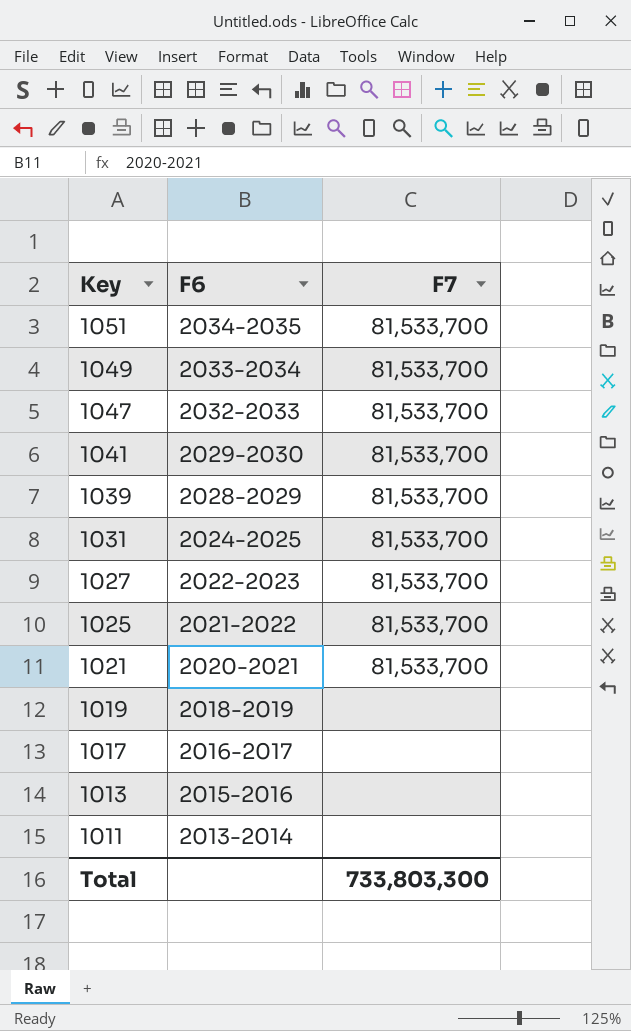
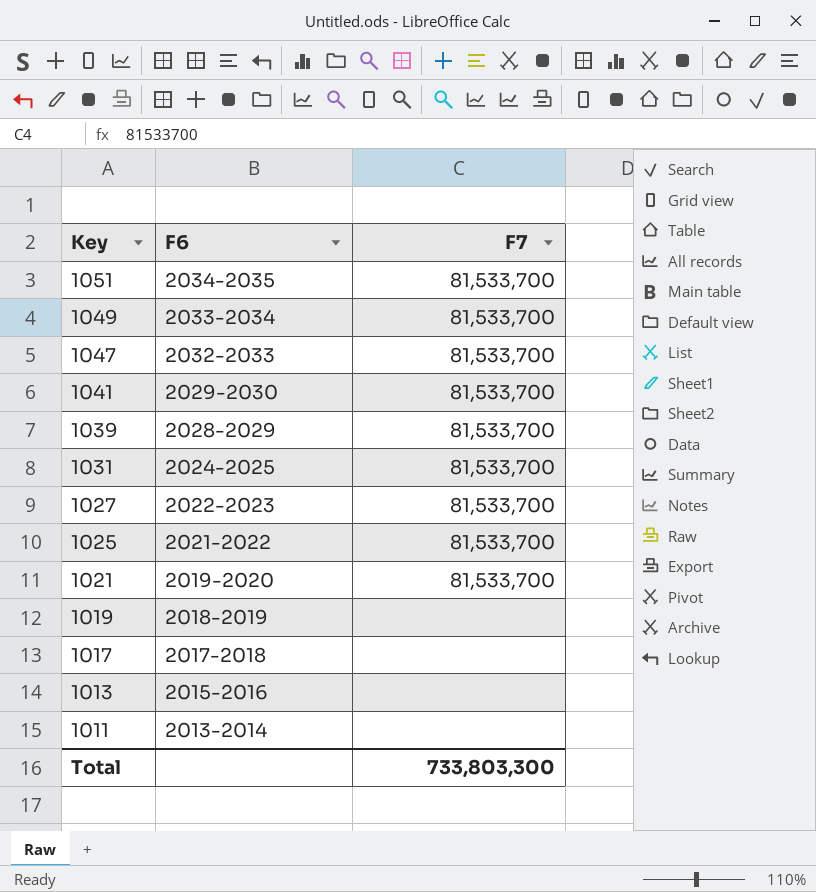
1021 | F6: 2020-2021 -> 2019-2020
1017 | F6: 2016-2017 -> 2017-2018

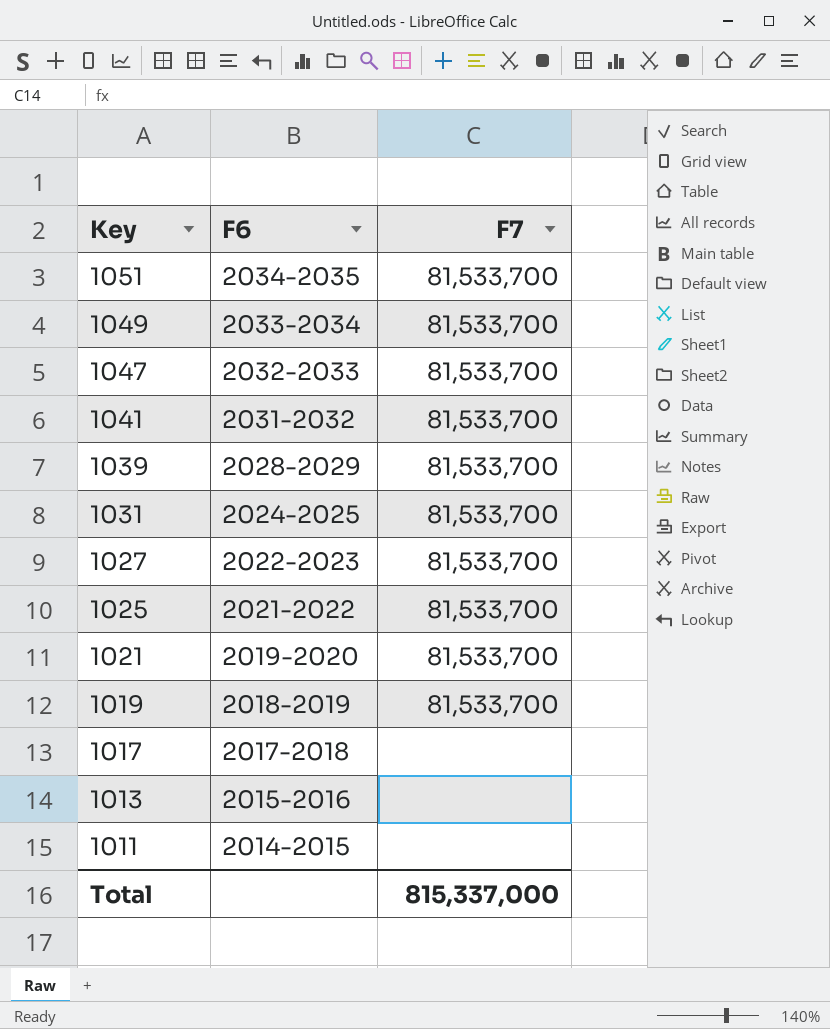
1041 | F6: 2029-2030 -> 2031-2032
1019 | F7: none -> 81,533,700
1011 | F6: 2013-2014 -> 2014-2015
Total | F7: 733,803,300 -> 815,337,000

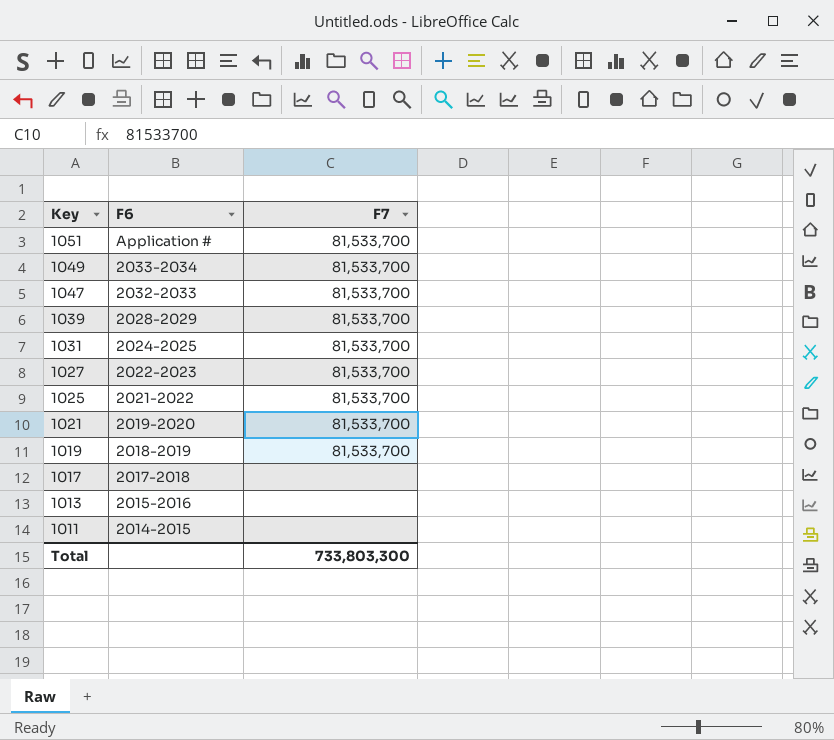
row 1041: 2031-2032 | 81,533,700 -> none
1051 | F6: 2034-2035 -> Application #
Total | F7: 815,337,000 -> 733,803,300

